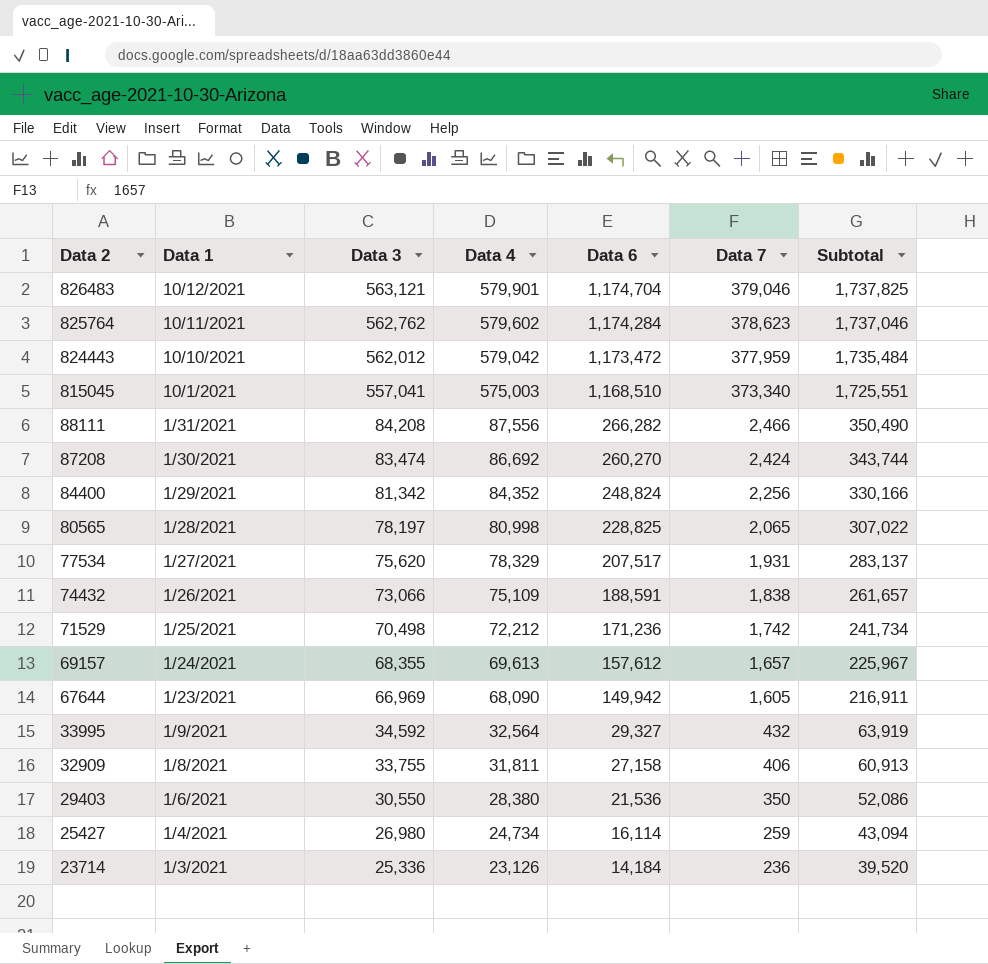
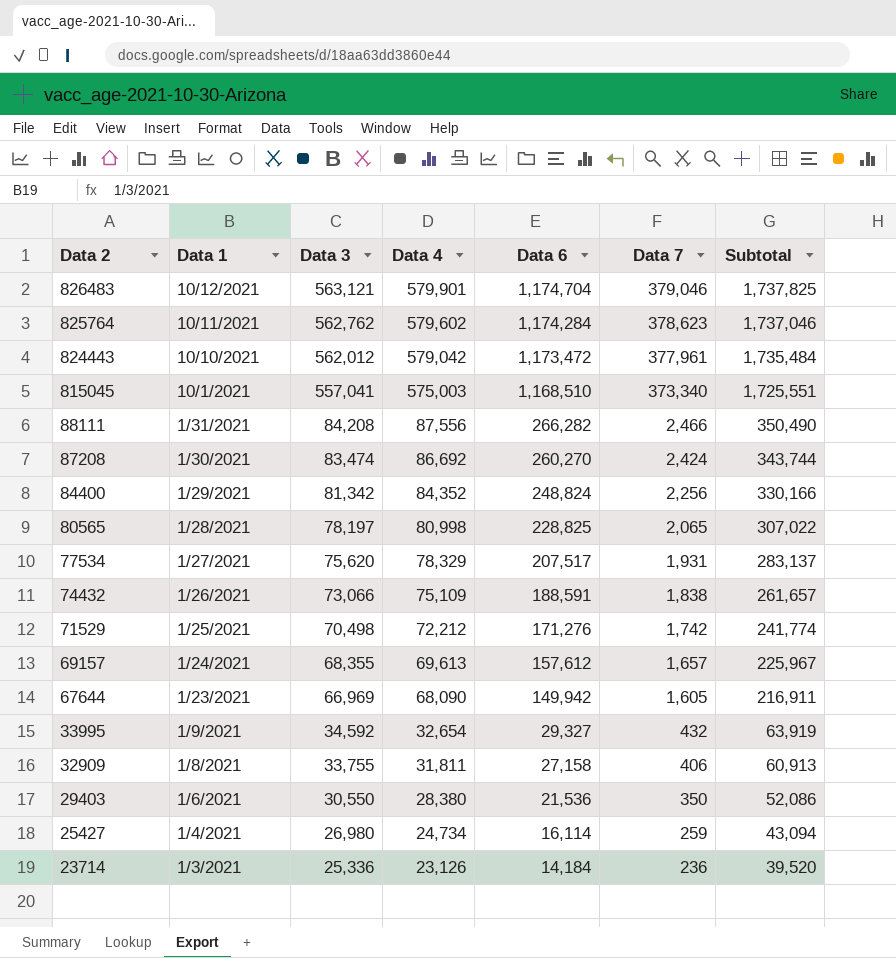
824443 | Data 7: 377,959 -> 377,961
71529 | Data 6: 171,236 -> 171,276
71529 | Subtotal: 241,734 -> 241,774
33995 | Data 4: 32,564 -> 32,654

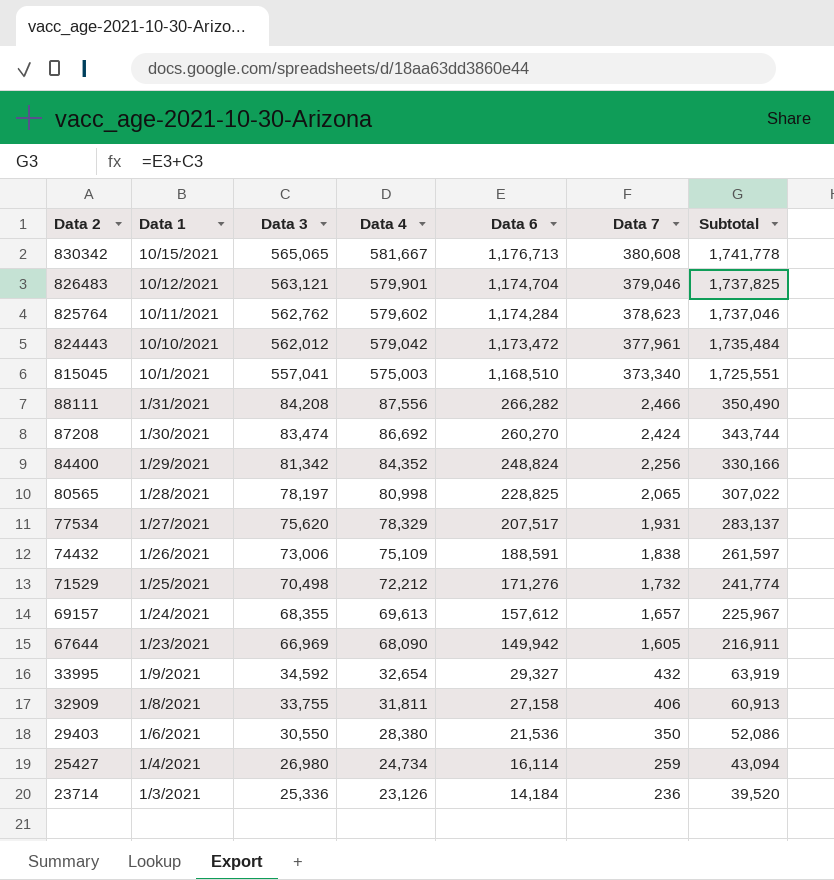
row 830342: none -> 10/15/2021 | 565,065 | 581,667 | 1,176,713 | 380,608 | 1,741,778
74432 | Data 3: 73,066 -> 73,006
74432 | Subtotal: 261,657 -> 261,597
71529 | Data 7: 1,742 -> 1,732

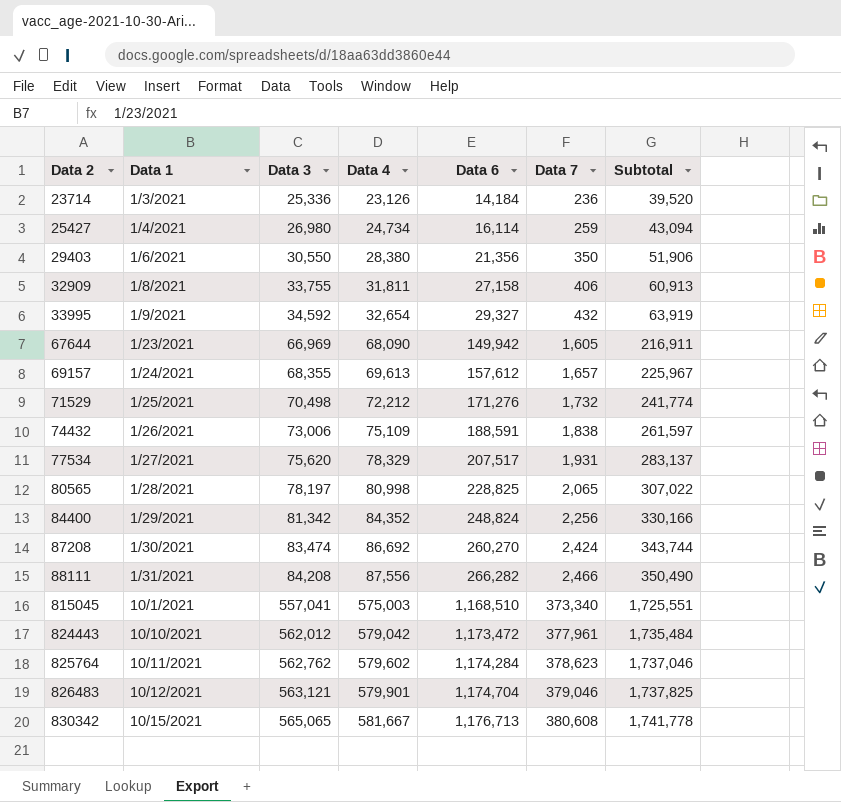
row order: Data 2 descending -> Data 2 ascending
29403 | Data 6: 21,536 -> 21,356
29403 | Subtotal: 52,086 -> 51,906

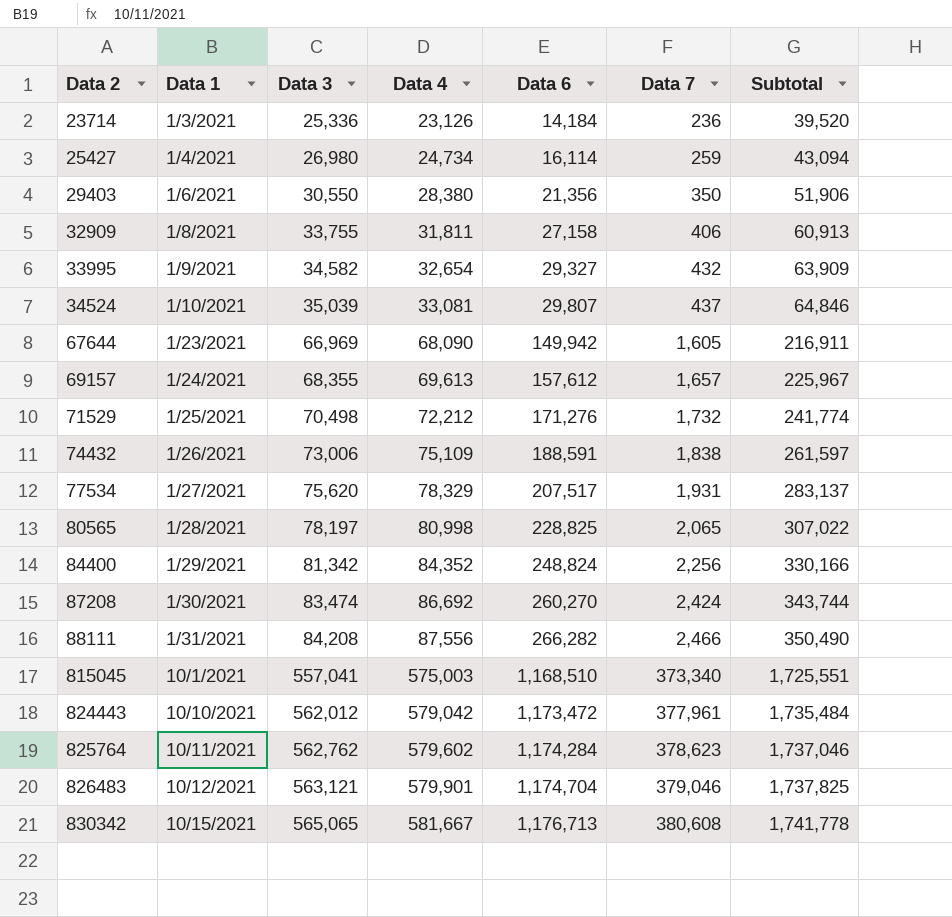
33995 | Data 3: 34,592 -> 34,582
33995 | Subtotal: 63,919 -> 63,909
row 34524: none -> 1/10/2021 | 35,039 | 33,081 | 29,807 | 437 | 64,846

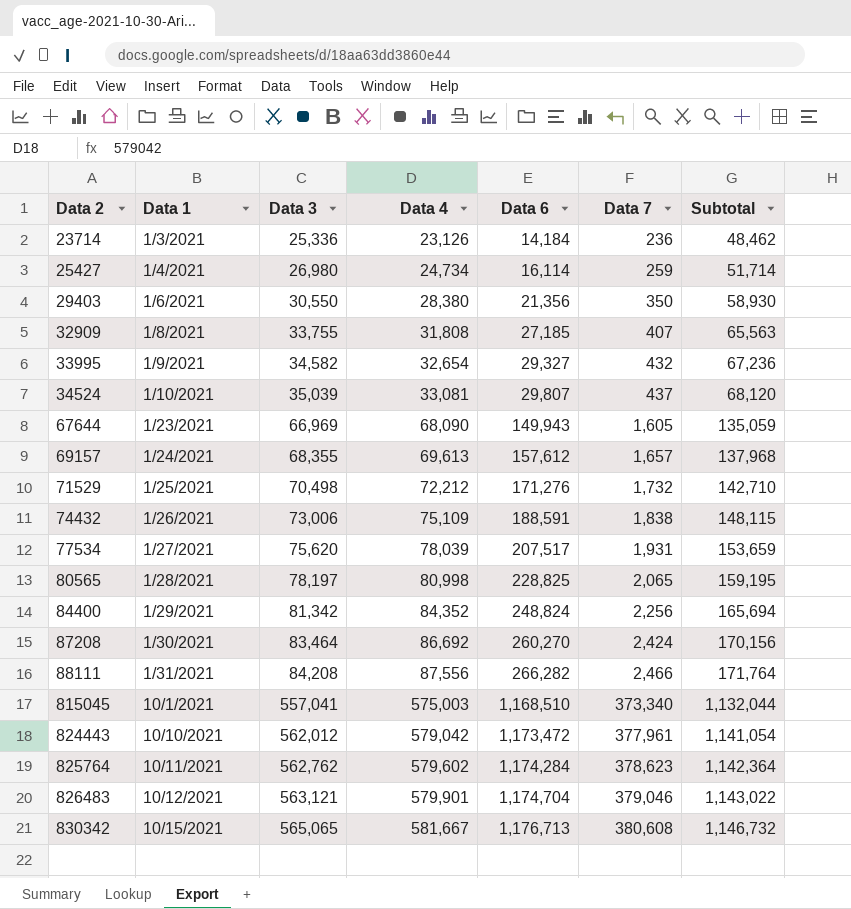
column Subtotal | formula: [Data 3] + [Data 6] -> [Data 3] + [Data 4]
32909 | Data 4: 31,811 -> 31,808
32909 | Data 6: 27,158 -> 27,185
32909 | Data 7: 406 -> 407
67644 | Data 6: 149,942 -> 149,943
77534 | Data 4: 78,329 -> 78,039
87208 | Data 3: 83,474 -> 83,464

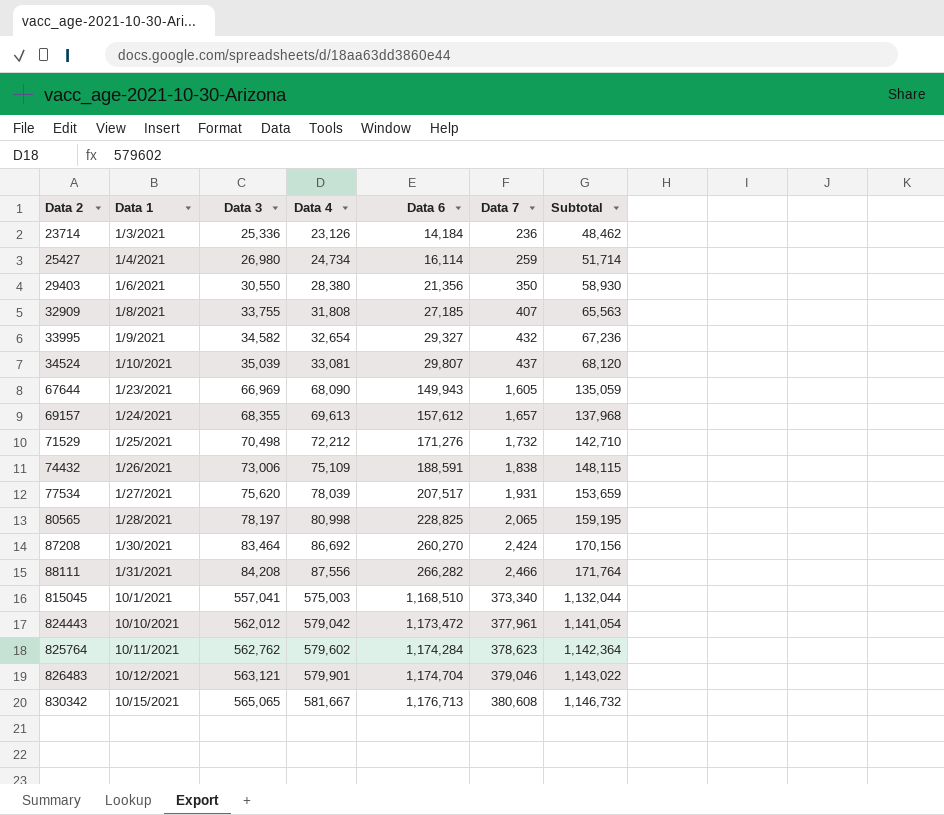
row 84400: 1/29/2021 | 81,342 | 84,352 | 248,824 | 2,256 | 165,694 -> none

